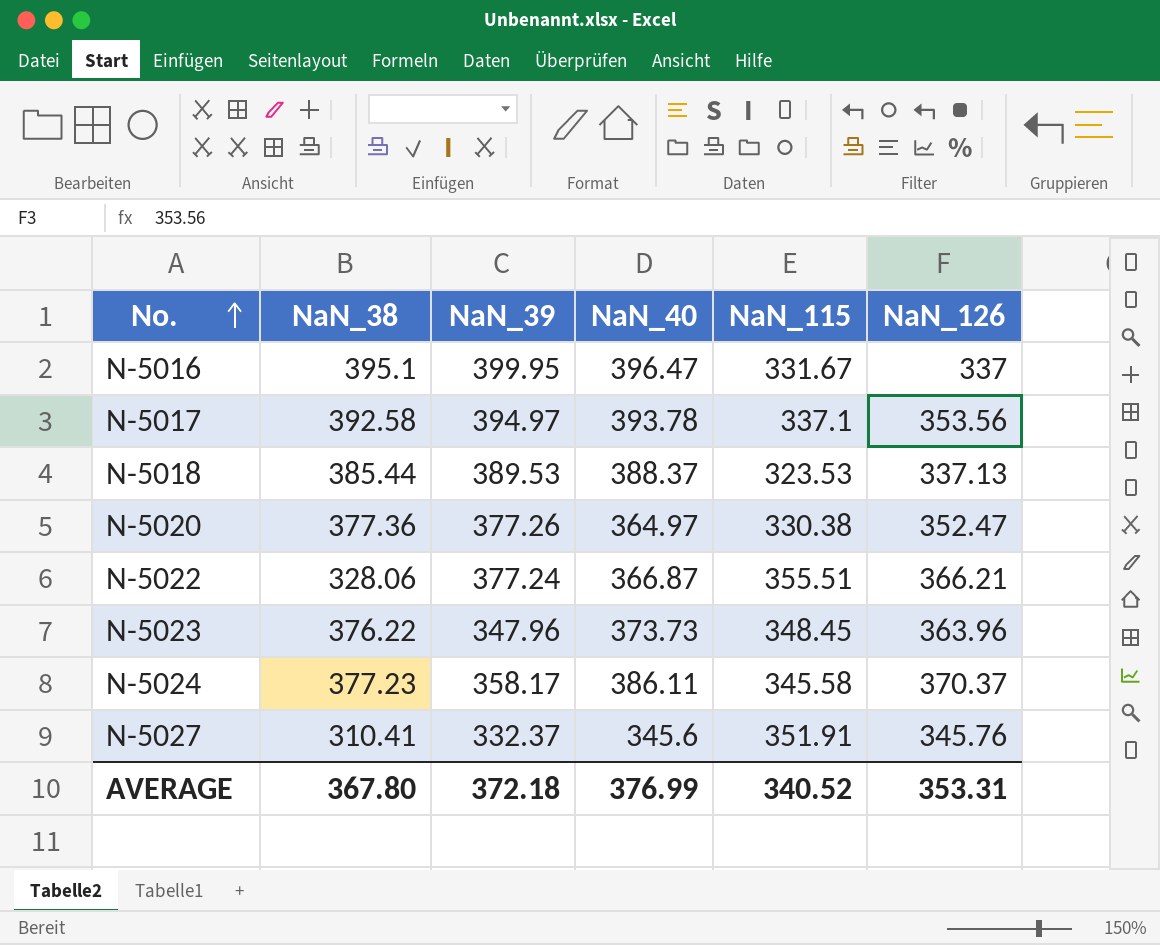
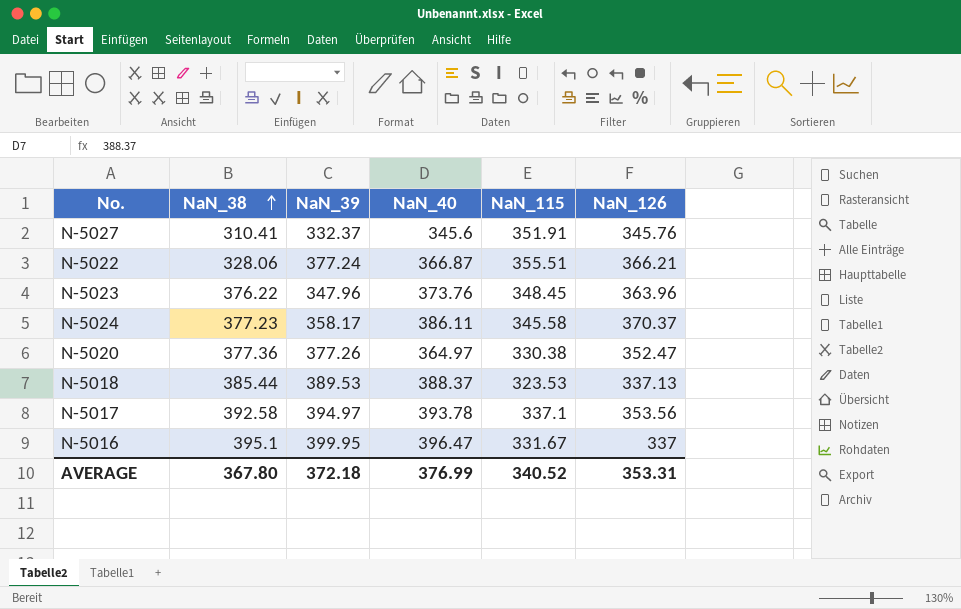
row order: No. ascending -> NaN_38 ascending
N-5023 | NaN_40: 373.73 -> 373.76

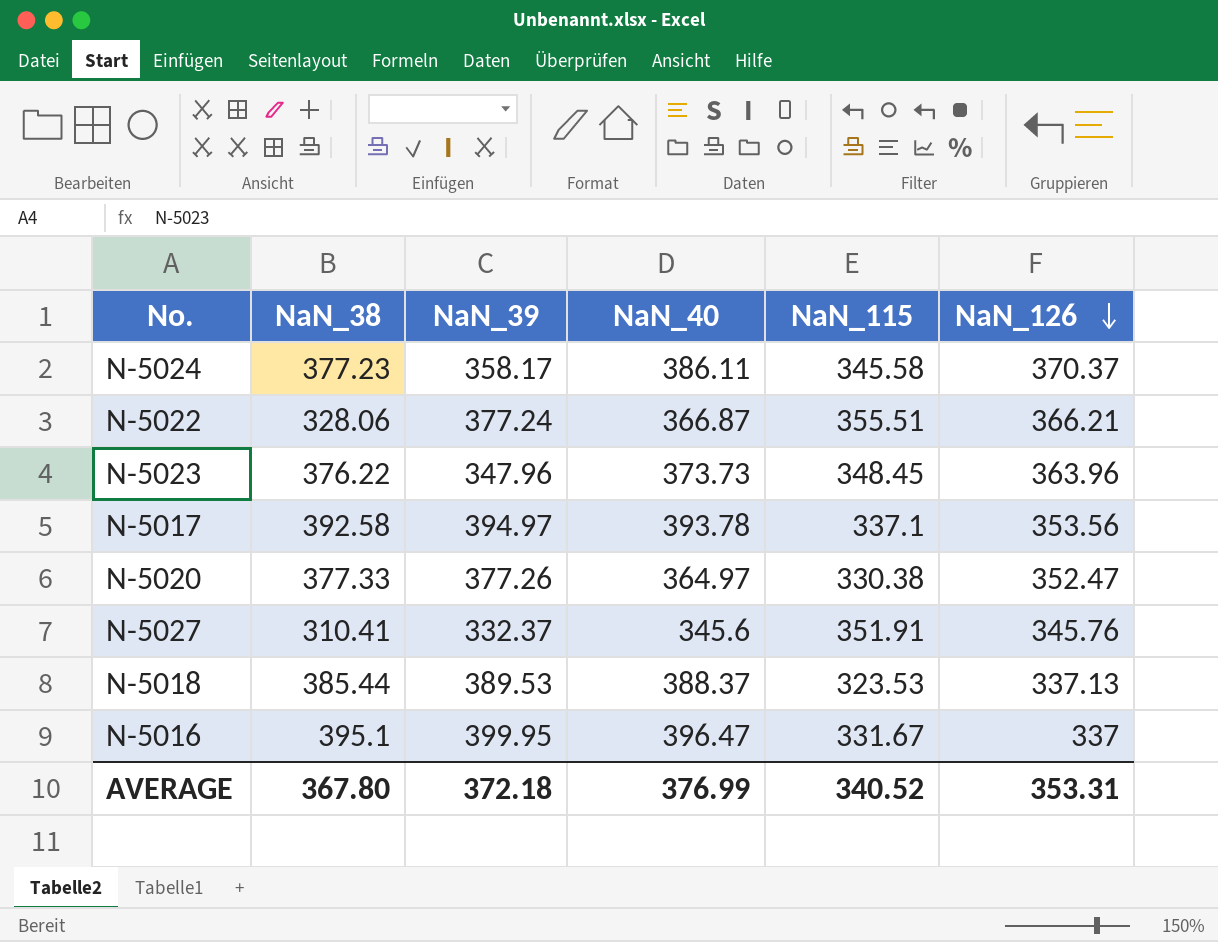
row order: NaN_38 ascending -> NaN_126 descending
N-5023 | NaN_40: 373.76 -> 373.73
N-5020 | NaN_38: 377.36 -> 377.33

